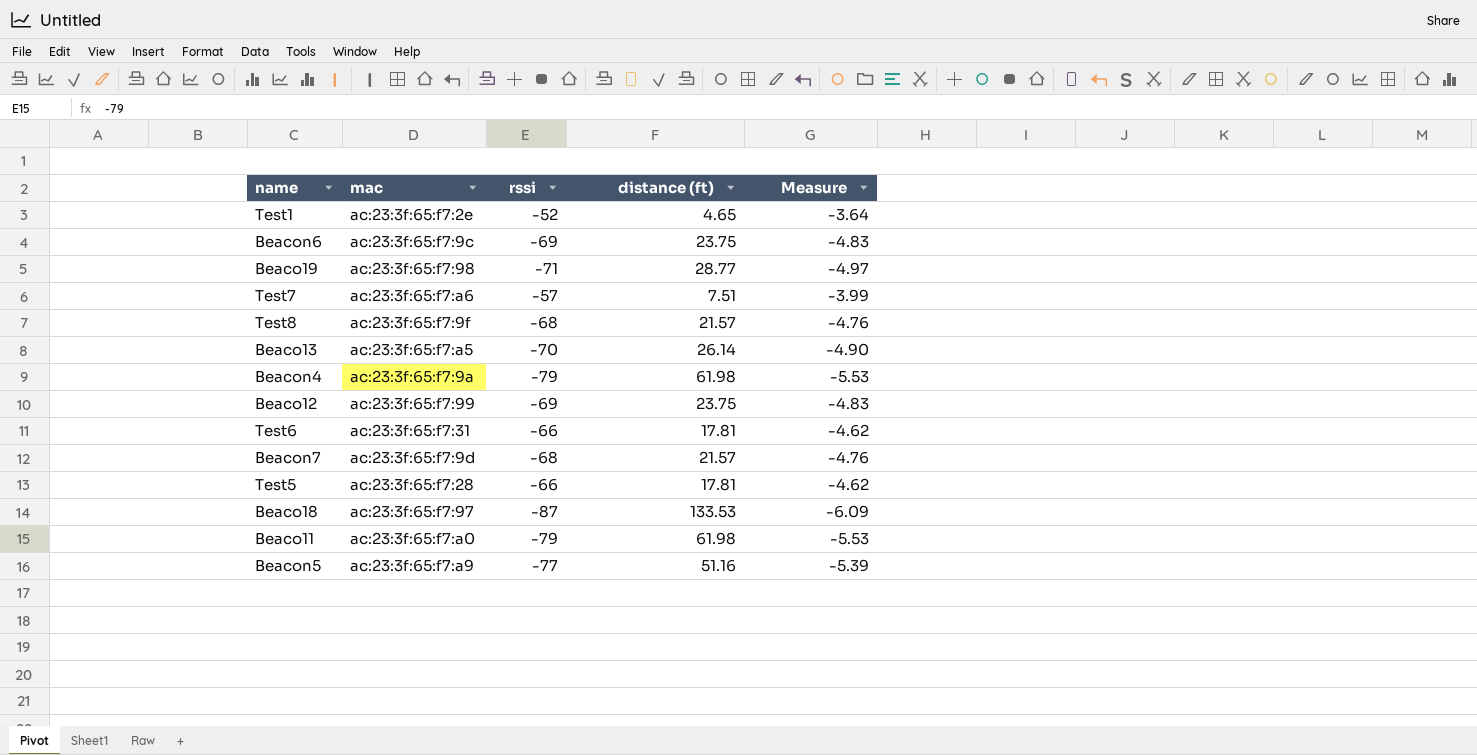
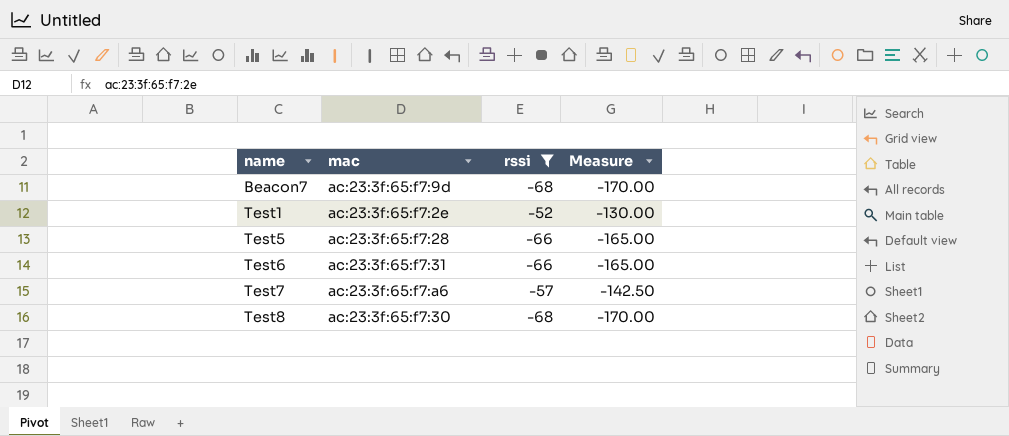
filter: none -> rssi >= -68
row order: none -> name ascending
column distance (ft) | position: 4 -> none
column Measure | formula: [rssi] * 0.07 -> [rssi] * 2.5
Test8 | mac: ac:23:3f:65:f7:9f -> ac:23:3f:65:f7:30

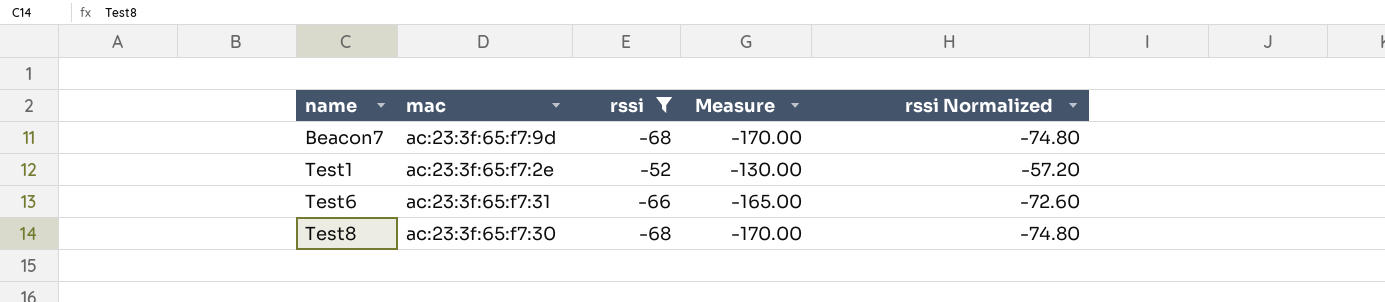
column rssi Normalized | formula: none -> [rssi] * 1.1
row Test5: ac:23:3f:65:f7:28 | -66 | -165.00 -> none
row Test7: ac:23:3f:65:f7:a6 | -57 | -142.50 -> none

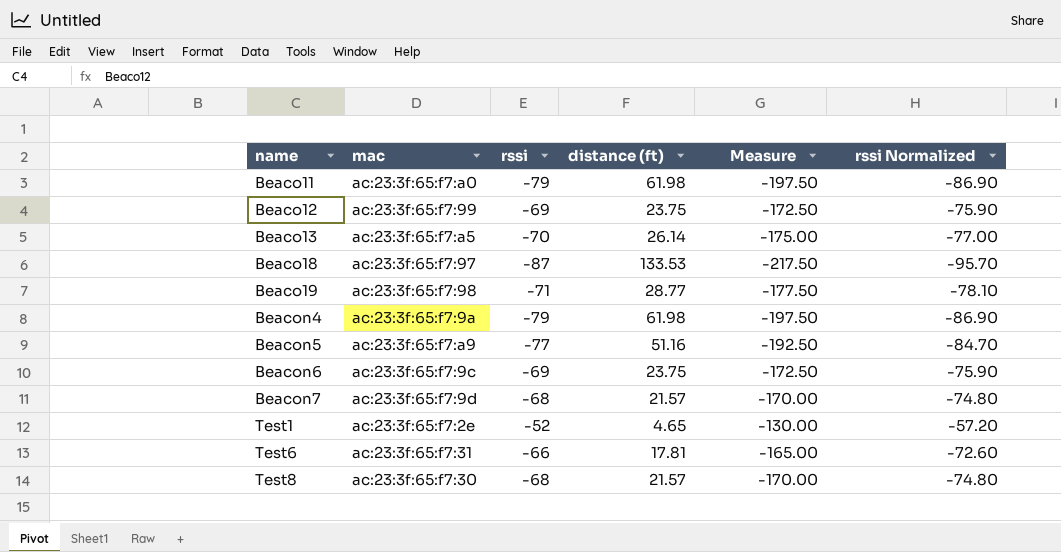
filter: rssi >= -68 -> none
column distance (ft) | position: none -> 4

